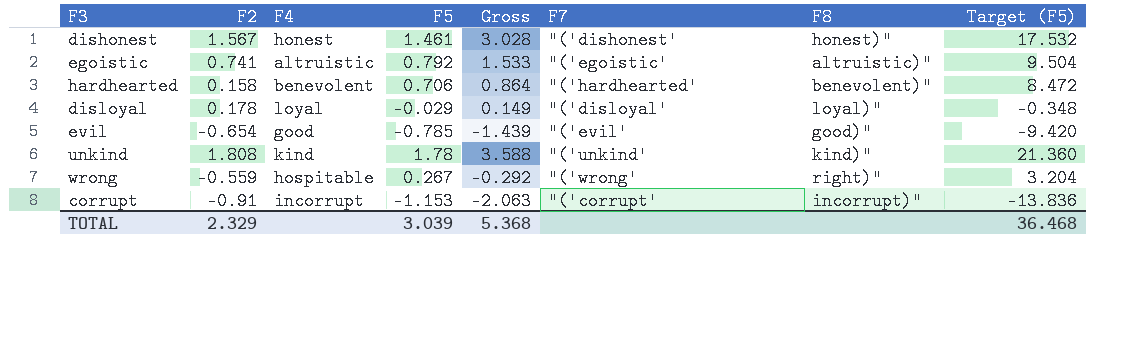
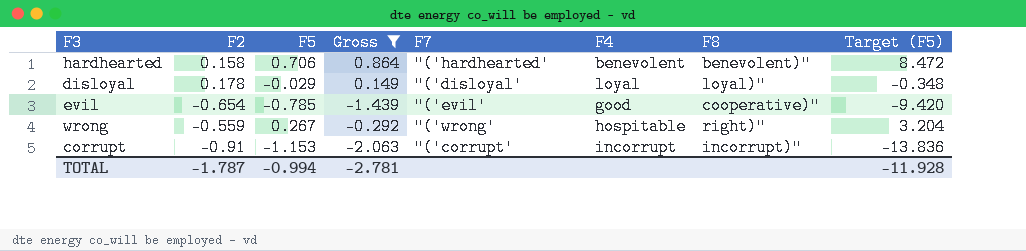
filter: none -> Gross <= 0.864
column F4 | position: 3 -> 6
evil | F8: good)" -> cooperative)"
TOTAL | F2: 2.329 -> -1.787
TOTAL | F5: 3.039 -> -0.994
TOTAL | Gross: 5.368 -> -2.781
TOTAL | Target (F5): 36.468 -> -11.928

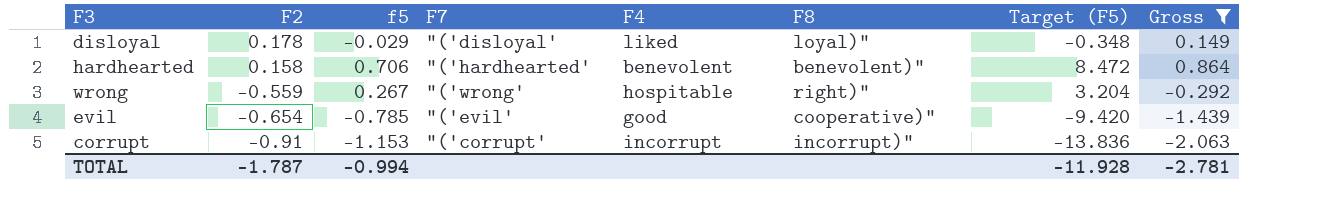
row order: none -> F2 descending
column name: F5 -> f5
column Gross | position: 4 -> 8
disloyal | F4: loyal -> liked

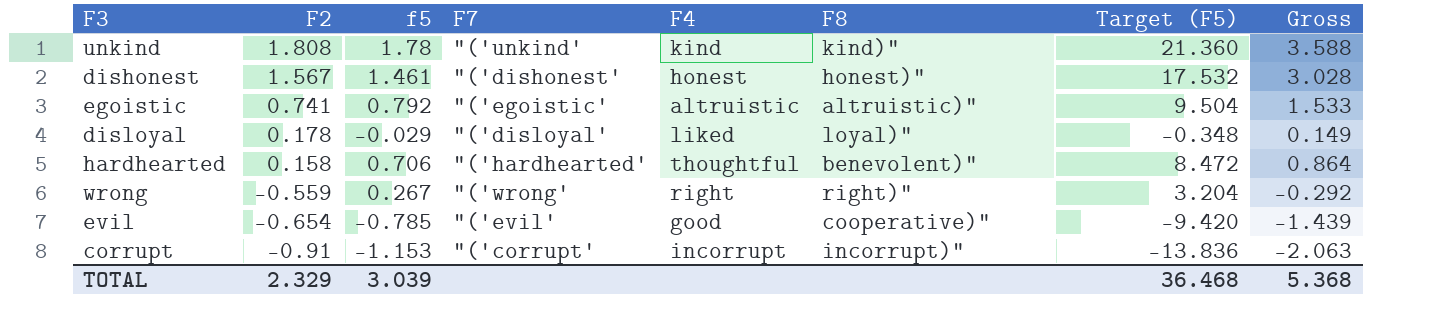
filter: Gross <= 0.864 -> none
hardhearted | F4: benevolent -> thoughtful
wrong | F4: hospitable -> right
TOTAL | F2: -1.787 -> 2.329
TOTAL | f5: -0.994 -> 3.039
TOTAL | Target (F5): -11.928 -> 36.468
TOTAL | Gross: -2.781 -> 5.368

